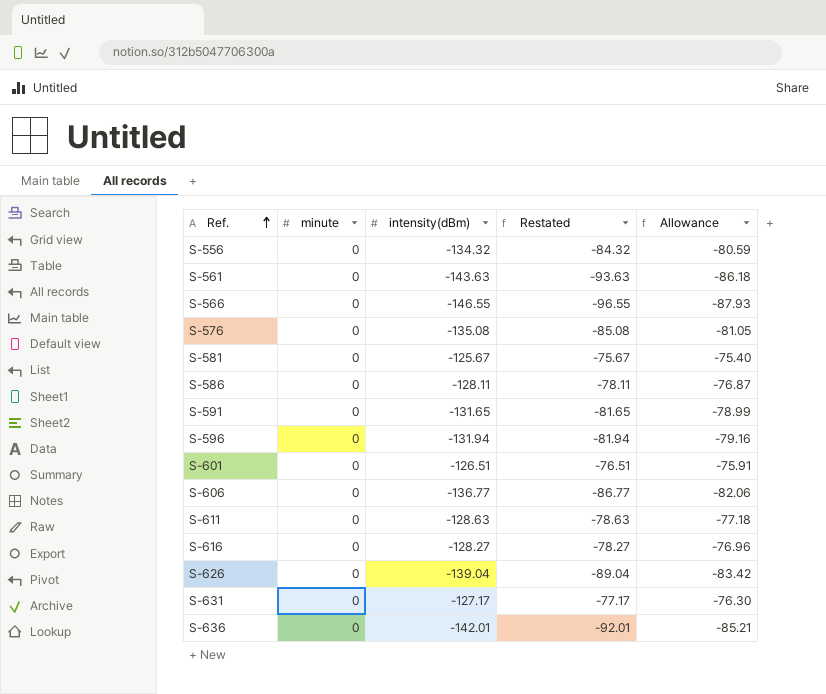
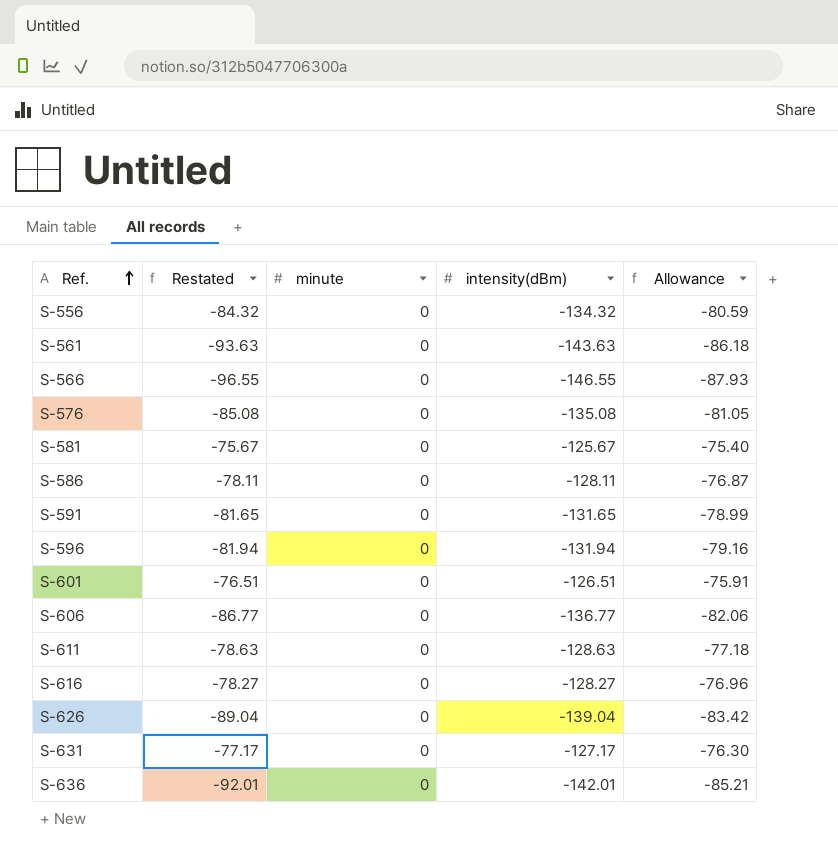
column Restated | position: 4 -> 2

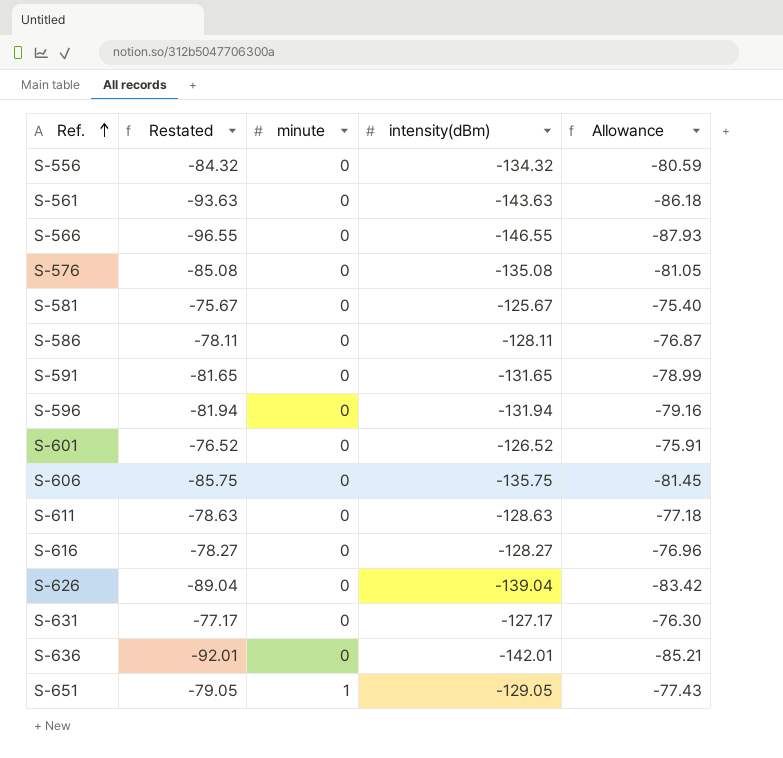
S-601 | Restated: -76.51 -> -76.52
S-601 | intensity(dBm): -126.51 -> -126.52
S-606 | Restated: -86.77 -> -85.75
S-606 | intensity(dBm): -136.77 -> -135.75
S-606 | Allowance: -82.06 -> -81.45
row S-651: none -> -79.05 | 1 | -129.05 | -77.43

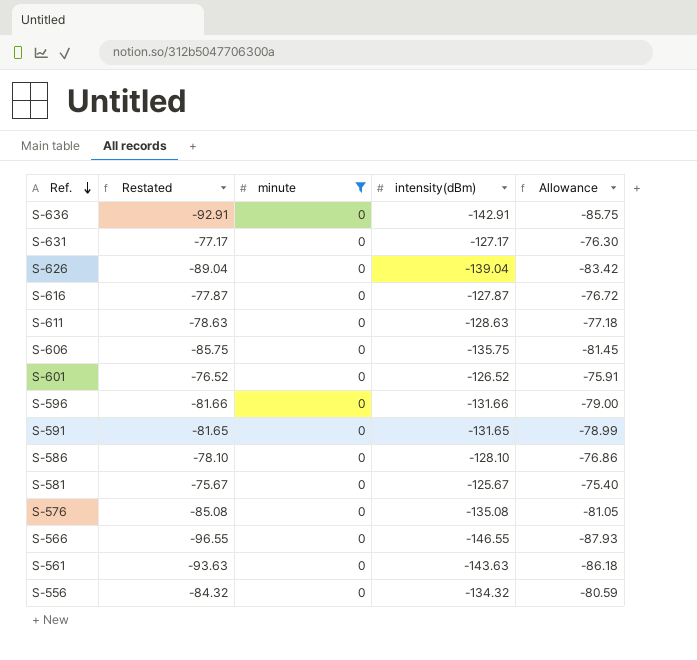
filter: none -> minute = 0
row order: Ref. ascending -> Ref. descending
S-636 | Restated: -92.01 -> -92.91
S-636 | intensity(dBm): -142.01 -> -142.91
S-636 | Allowance: -85.21 -> -85.75
S-616 | Restated: -78.27 -> -77.87
S-616 | intensity(dBm): -128.27 -> -127.87
S-616 | Allowance: -76.96 -> -76.72
S-596 | Restated: -81.94 -> -81.66
S-596 | intensity(dBm): -131.94 -> -131.66
S-596 | Allowance: -79.16 -> -79.00
S-586 | Restated: -78.11 -> -78.10
S-586 | intensity(dBm): -128.11 -> -128.10
S-586 | Allowance: -76.87 -> -76.86

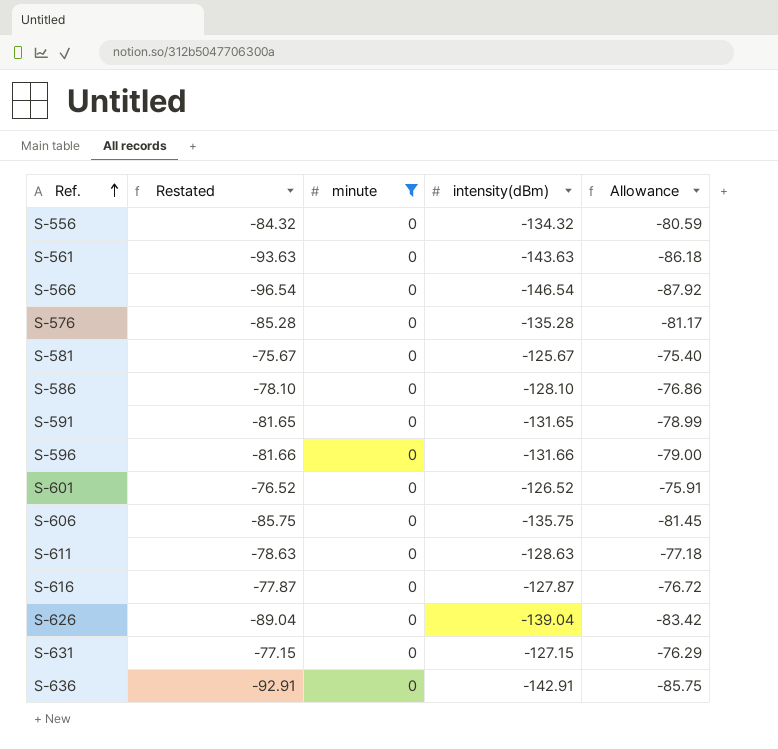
row order: Ref. descending -> Ref. ascending
S-566 | Restated: -96.55 -> -96.54
S-566 | intensity(dBm): -146.55 -> -146.54
S-566 | Allowance: -87.93 -> -87.92
S-576 | Restated: -85.08 -> -85.28
S-576 | intensity(dBm): -135.08 -> -135.28
S-576 | Allowance: -81.05 -> -81.17
S-631 | Restated: -77.17 -> -77.15
S-631 | intensity(dBm): -127.17 -> -127.15
S-631 | Allowance: -76.30 -> -76.29

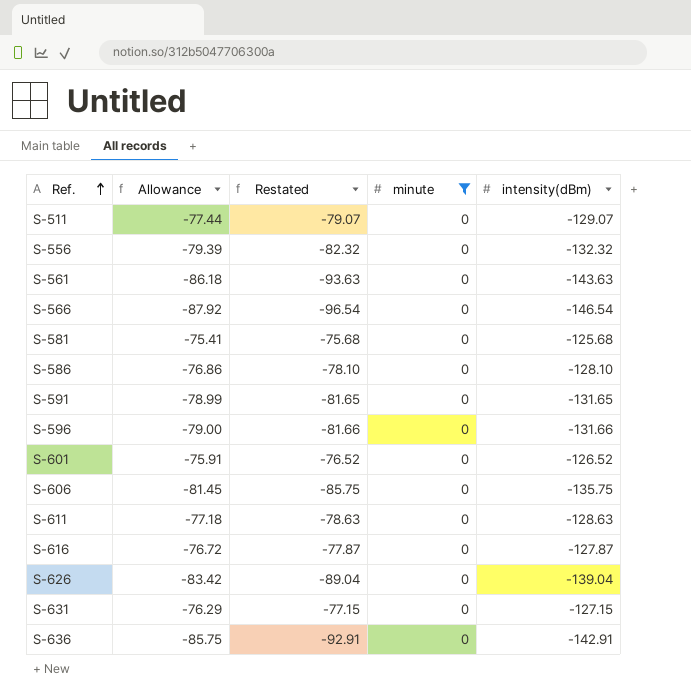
column Allowance | position: 5 -> 2
row S-576: -85.28 | 0 | -135.28 | -81.17 -> none
row S-511: none -> -77.44 | -79.07 | 0 | -129.07
S-556 | Allowance: -80.59 -> -79.39
S-556 | Restated: -84.32 -> -82.32
S-556 | intensity(dBm): -134.32 -> -132.32
S-581 | Allowance: -75.40 -> -75.41
S-581 | Restated: -75.67 -> -75.68
S-581 | intensity(dBm): -125.67 -> -125.68

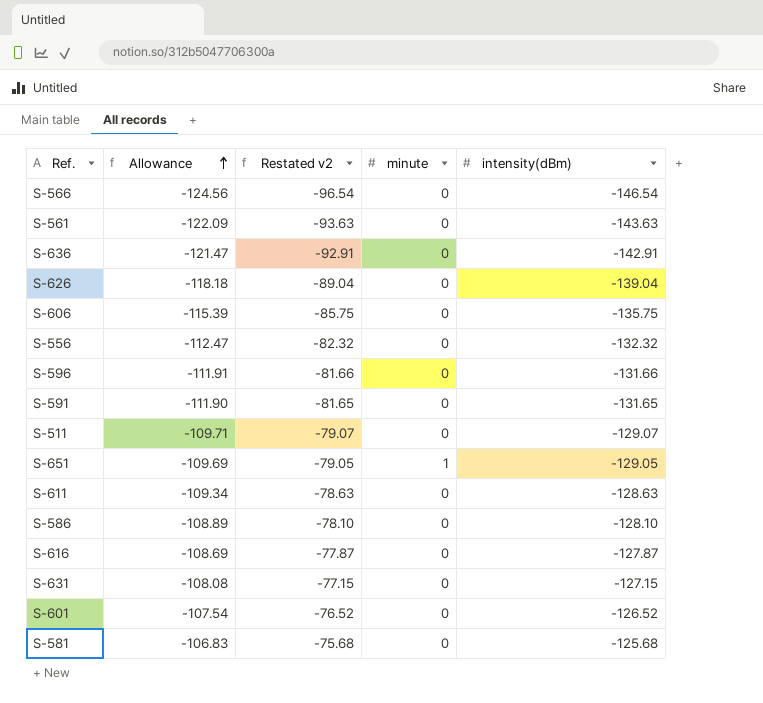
filter: minute = 0 -> none
row order: Ref. ascending -> Allowance ascending
column Allowance | formula: [intensity(dBm)] * 0.6 -> [intensity(dBm)] * 0.85
column name: Restated -> Restated v2

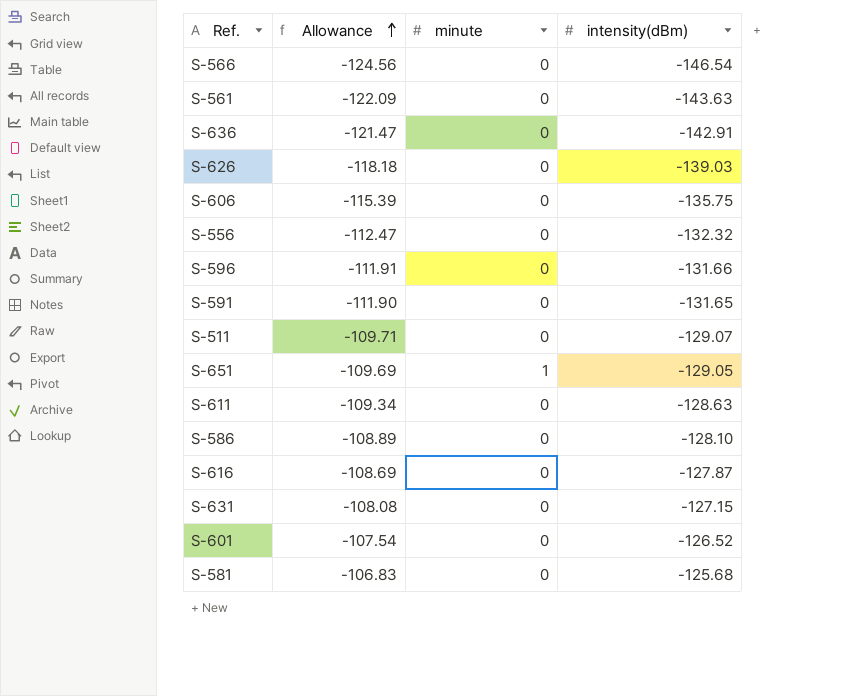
column Restated v2 | formula: [intensity(dBm)] + 50 -> none
S-626 | intensity(dBm): -139.04 -> -139.03

